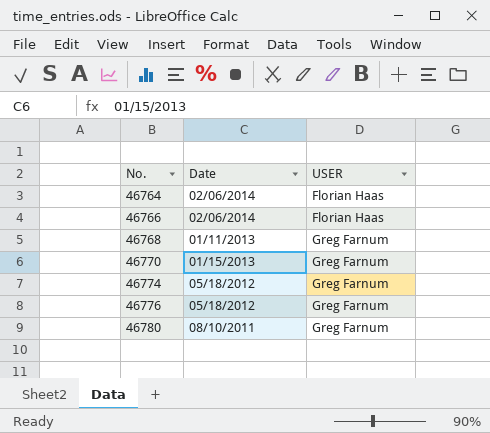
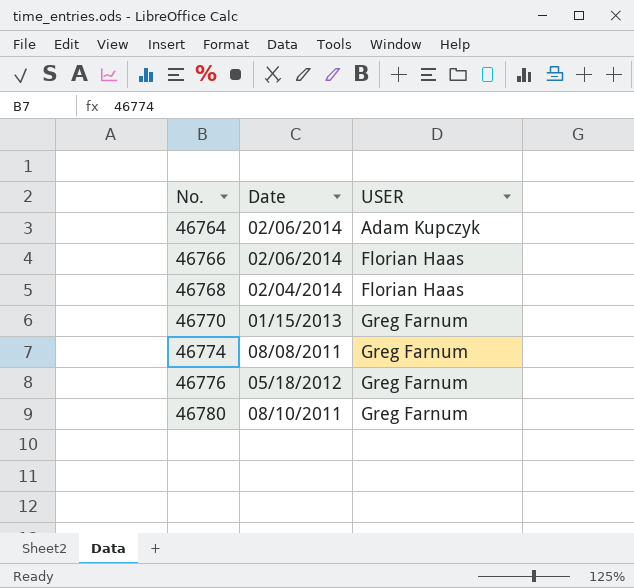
46764 | USER: Florian Haas -> Adam Kupczyk
46768 | Date: 01/11/2013 -> 02/04/2014
46768 | USER: Greg Farnum -> Florian Haas
46774 | Date: 05/18/2012 -> 08/08/2011

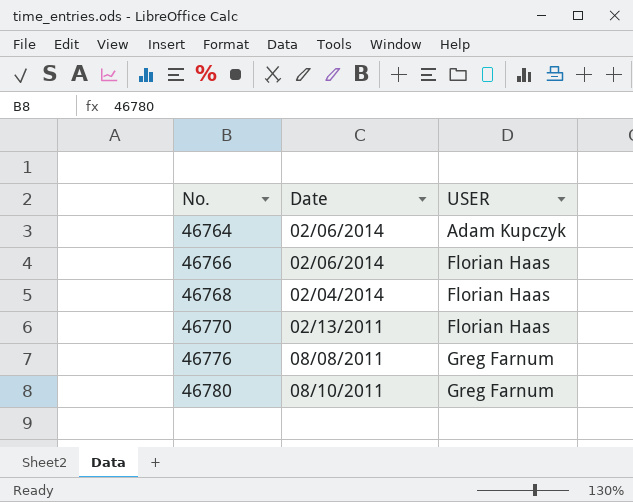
row 46774: 08/08/2011 | Greg Farnum -> none
46770 | Date: 01/15/2013 -> 02/13/2011
46770 | USER: Greg Farnum -> Florian Haas
46776 | Date: 05/18/2012 -> 08/08/2011

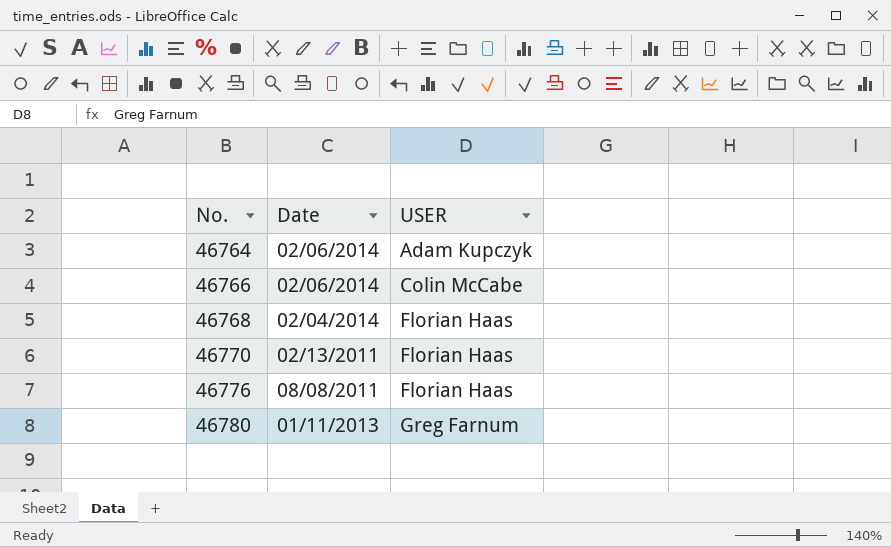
46766 | USER: Florian Haas -> Colin McCabe
46776 | USER: Greg Farnum -> Florian Haas
46780 | Date: 08/10/2011 -> 01/11/2013

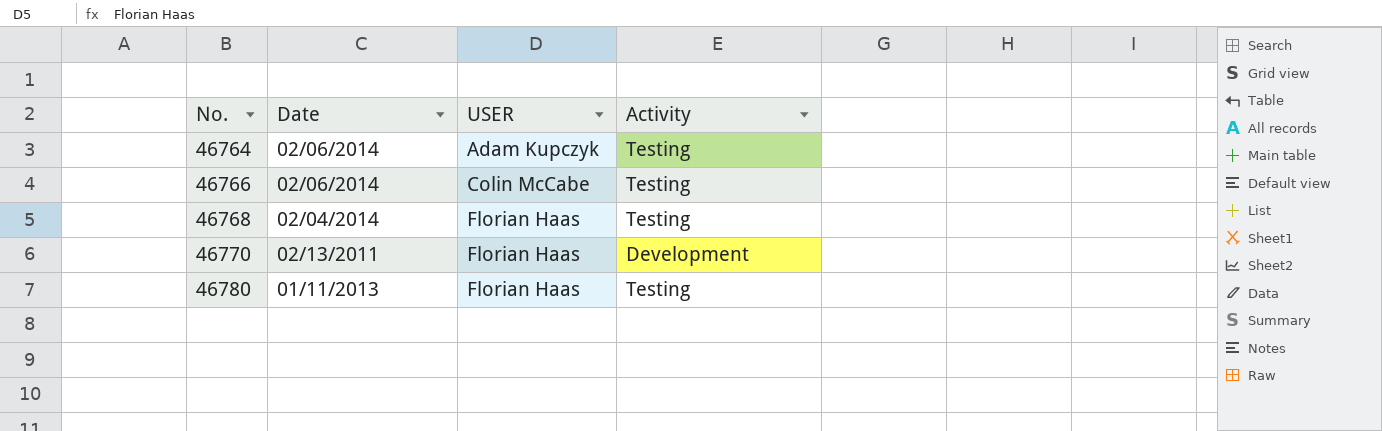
column Activity | position: none -> 4
row 46776: 08/08/2011 | Florian Haas -> none
46780 | USER: Greg Farnum -> Florian Haas

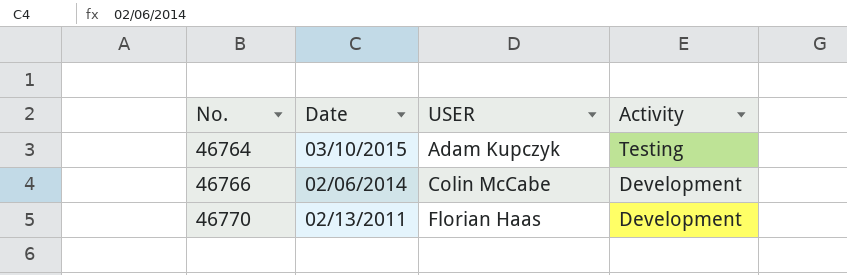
row 46768: 02/04/2014 | Florian Haas | Testing -> none
row 46780: 01/11/2013 | Florian Haas | Testing -> none
46764 | Date: 02/06/2014 -> 03/10/2015
46766 | Activity: Testing -> Development

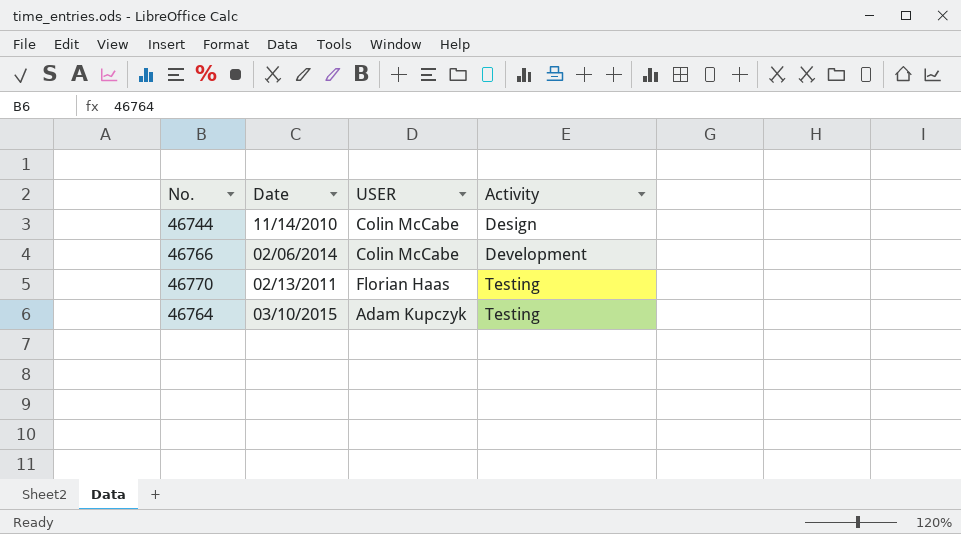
row order: No. ascending -> Activity ascending
row 46744: none -> 11/14/2010 | Colin McCabe | Design
46770 | Activity: Development -> Testing

